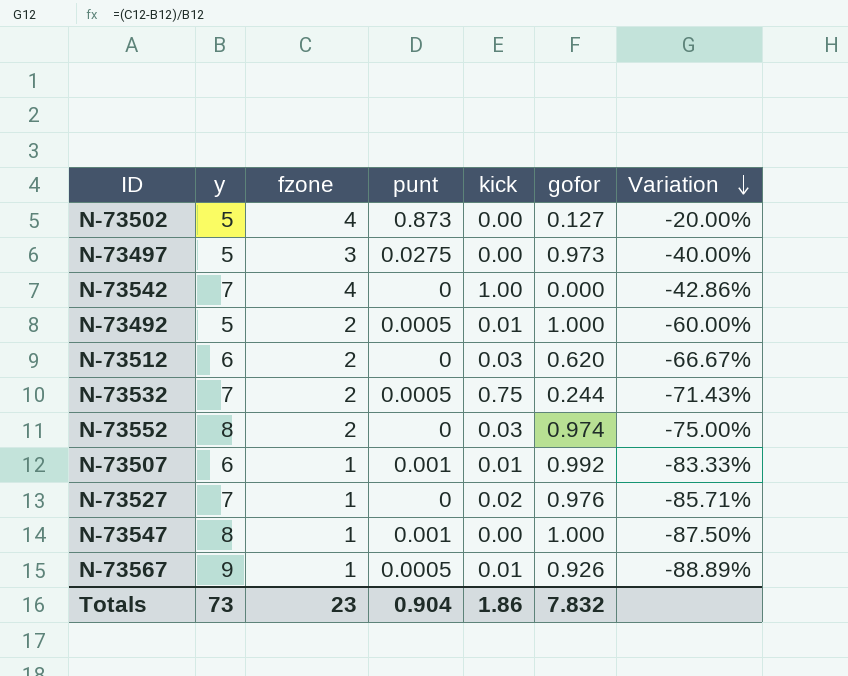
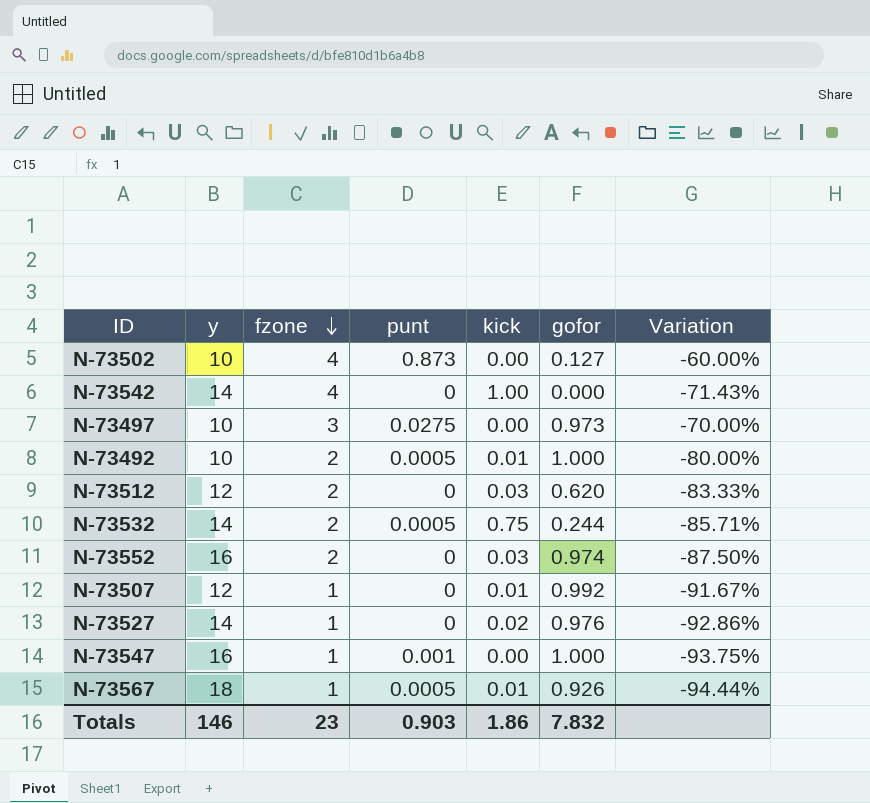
row order: Variation descending -> fzone descending
N-73502 | y: 5 -> 10
N-73502 | Variation: -20.00% -> -60.00%
N-73542 | y: 7 -> 14
N-73542 | Variation: -42.86% -> -71.43%
N-73497 | y: 5 -> 10
N-73497 | Variation: -40.00% -> -70.00%
N-73492 | y: 5 -> 10
N-73492 | Variation: -60.00% -> -80.00%
N-73512 | y: 6 -> 12
N-73512 | Variation: -66.67% -> -83.33%
N-73532 | y: 7 -> 14
N-73532 | Variation: -71.43% -> -85.71%
N-73552 | y: 8 -> 16
N-73552 | Variation: -75.00% -> -87.50%
N-73507 | y: 6 -> 12
N-73507 | punt: 0.001 -> 0
N-73507 | Variation: -83.33% -> -91.67%
N-73527 | y: 7 -> 14
N-73527 | Variation: -85.71% -> -92.86%
N-73547 | y: 8 -> 16
N-73547 | Variation: -87.50% -> -93.75%
N-73567 | y: 9 -> 18
N-73567 | Variation: -88.89% -> -94.44%
Totals | y: 73 -> 146
Totals | punt: 0.904 -> 0.903

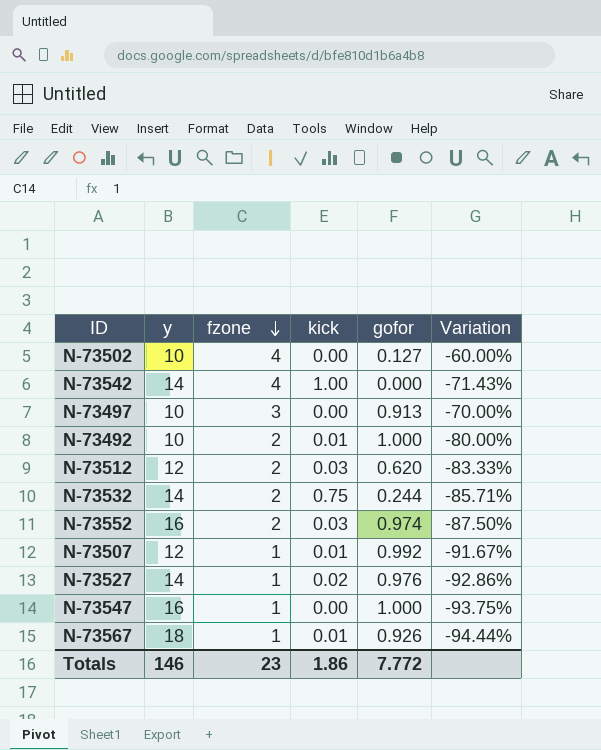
column punt | position: 4 -> none
N-73497 | gofor: 0.973 -> 0.913
Totals | gofor: 7.832 -> 7.772

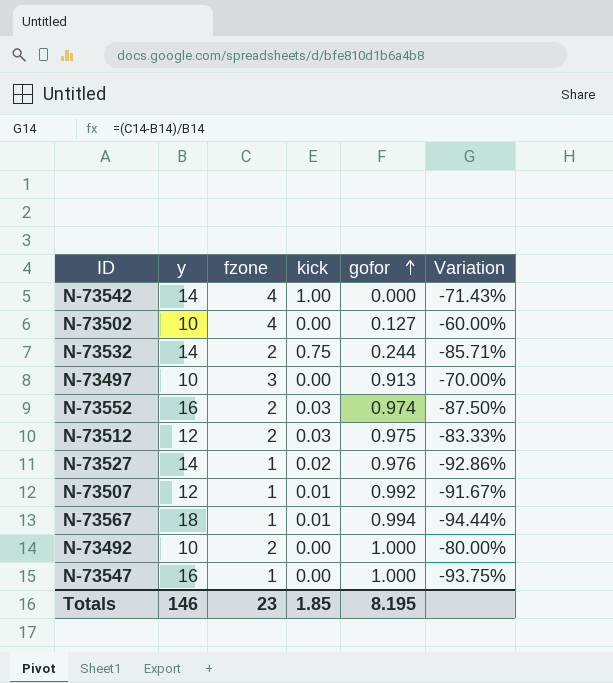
row order: fzone descending -> gofor ascending
N-73512 | gofor: 0.620 -> 0.975
N-73567 | gofor: 0.926 -> 0.994
N-73492 | kick: 0.01 -> 0.00
Totals | kick: 1.86 -> 1.85
Totals | gofor: 7.772 -> 8.195

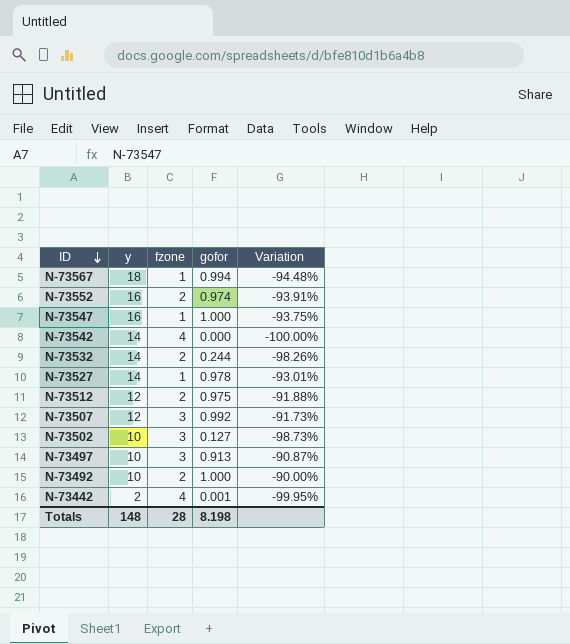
row order: gofor ascending -> ID descending
column kick | position: 4 -> none
column Variation | formula: ([fzone] - [y]) / [y] -> ([gofor] - [y]) / [y]
N-73527 | gofor: 0.976 -> 0.978
N-73507 | fzone: 1 -> 3
N-73502 | fzone: 4 -> 3
row N-73442: none -> 2 | 4 | 0.001 | -99.95%
Totals | y: 146 -> 148
Totals | fzone: 23 -> 28
Totals | gofor: 8.195 -> 8.198

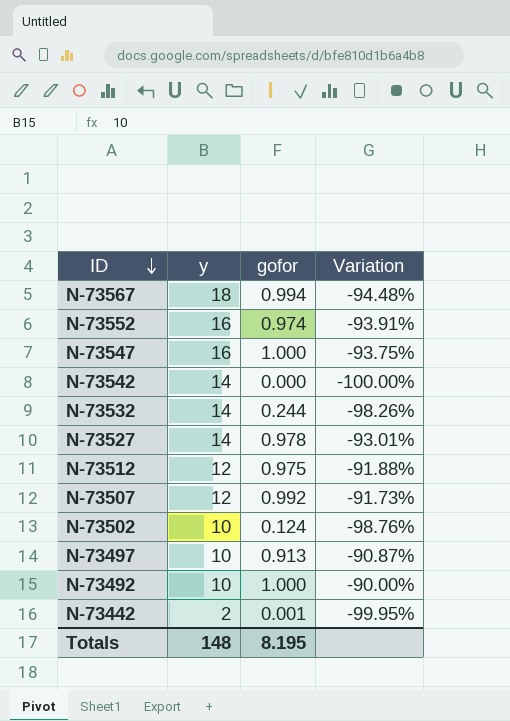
column fzone | position: 3 -> none
N-73502 | gofor: 0.127 -> 0.124
N-73502 | Variation: -98.73% -> -98.76%
Totals | gofor: 8.198 -> 8.195

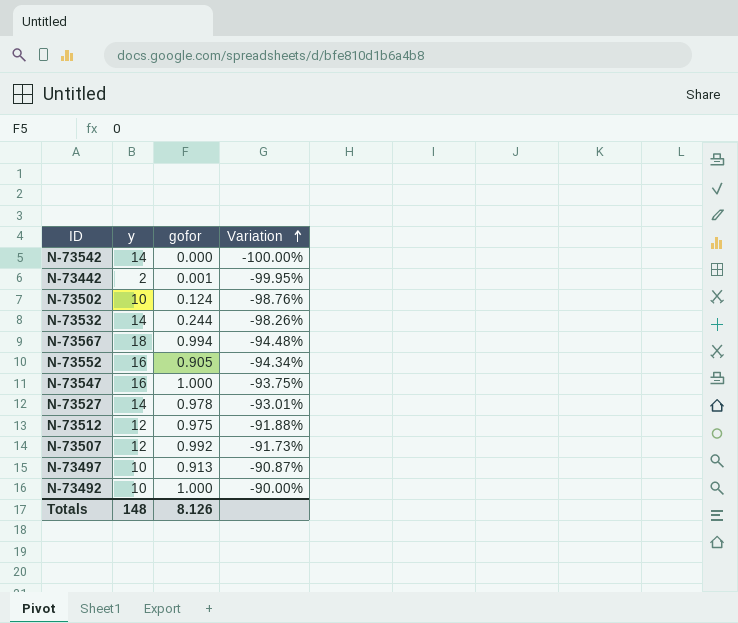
row order: ID descending -> Variation ascending
N-73552 | gofor: 0.974 -> 0.905
N-73552 | Variation: -93.91% -> -94.34%
Totals | gofor: 8.195 -> 8.126

